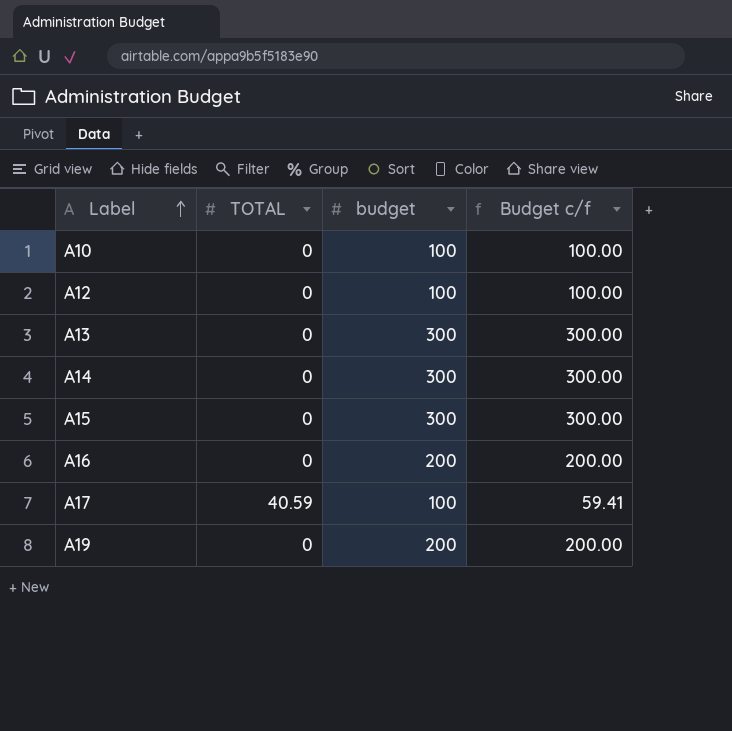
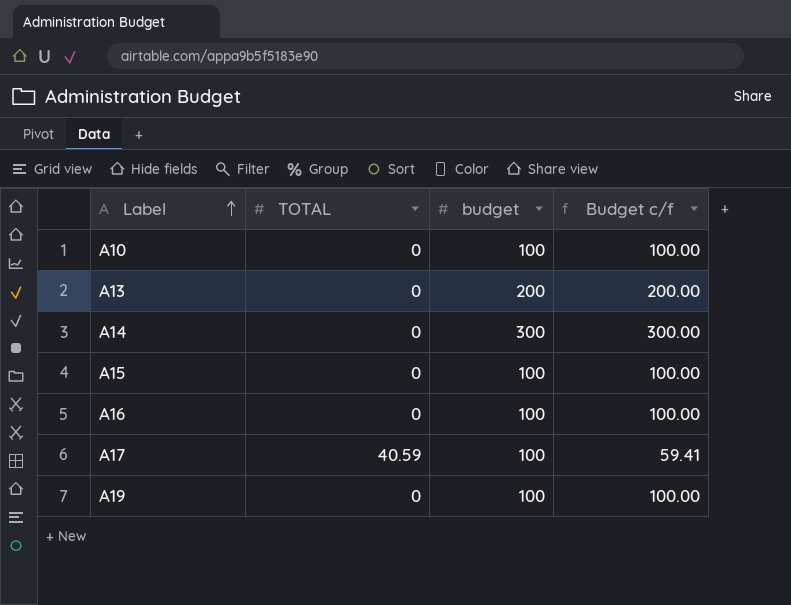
row A12: 0 | 100 | 100.00 -> none
A13 | budget: 300 -> 200
A13 | Budget c/f: 300.00 -> 200.00
A15 | budget: 300 -> 100
A15 | Budget c/f: 300.00 -> 100.00
A16 | budget: 200 -> 100
A16 | Budget c/f: 200.00 -> 100.00
A19 | budget: 200 -> 100
A19 | Budget c/f: 200.00 -> 100.00

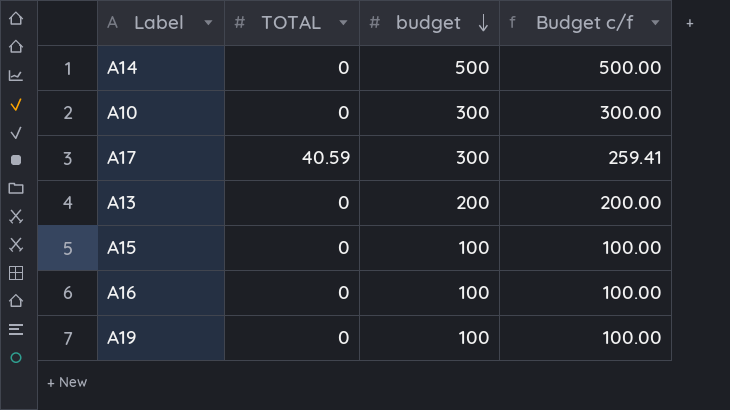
row order: Label ascending -> budget descending
A14 | budget: 300 -> 500
A14 | Budget c/f: 300.00 -> 500.00
A10 | budget: 100 -> 300
A10 | Budget c/f: 100.00 -> 300.00
A17 | budget: 100 -> 300
A17 | Budget c/f: 59.41 -> 259.41

